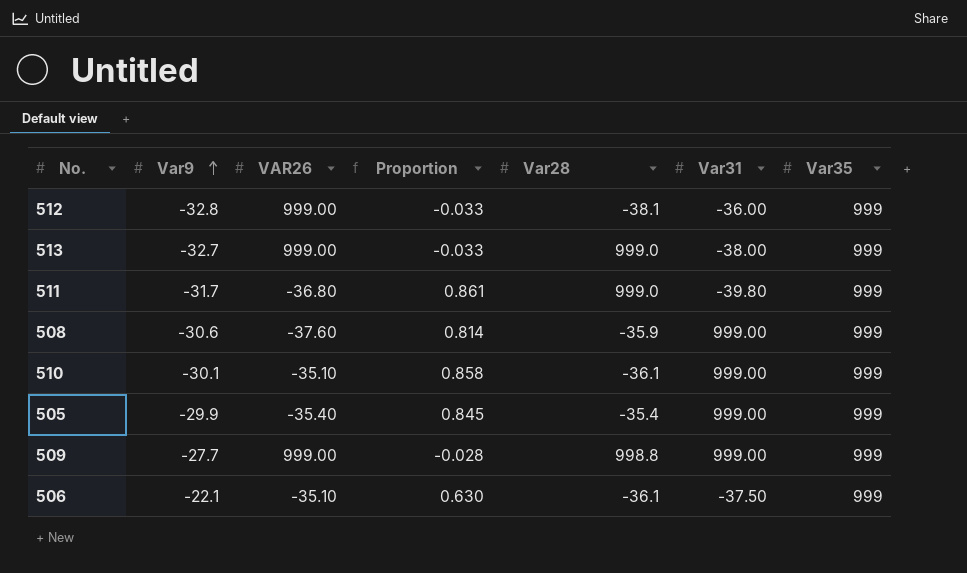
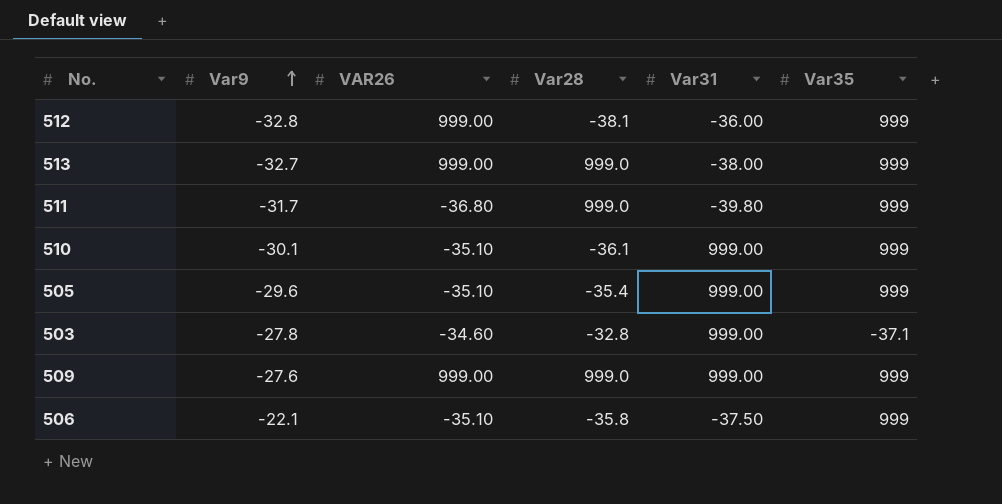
column Proportion | formula: [Var9] / [VAR26] -> none
row 508: -30.6 | -37.60 | 0.814 | -35.9 | 999.00 | 999 -> none
505 | Var9: -29.9 -> -29.6
505 | VAR26: -35.40 -> -35.10
row 503: none -> -27.8 | -34.60 | -32.8 | 999.00 | -37.1
509 | Var9: -27.7 -> -27.6
509 | Var28: 998.8 -> 999.0
506 | Var28: -36.1 -> -35.8

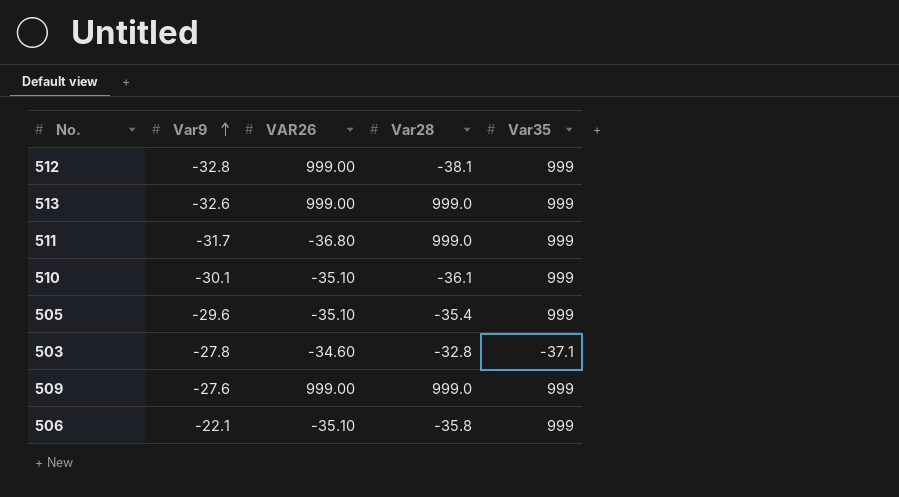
column Var31 | position: 5 -> none
513 | Var9: -32.7 -> -32.6

